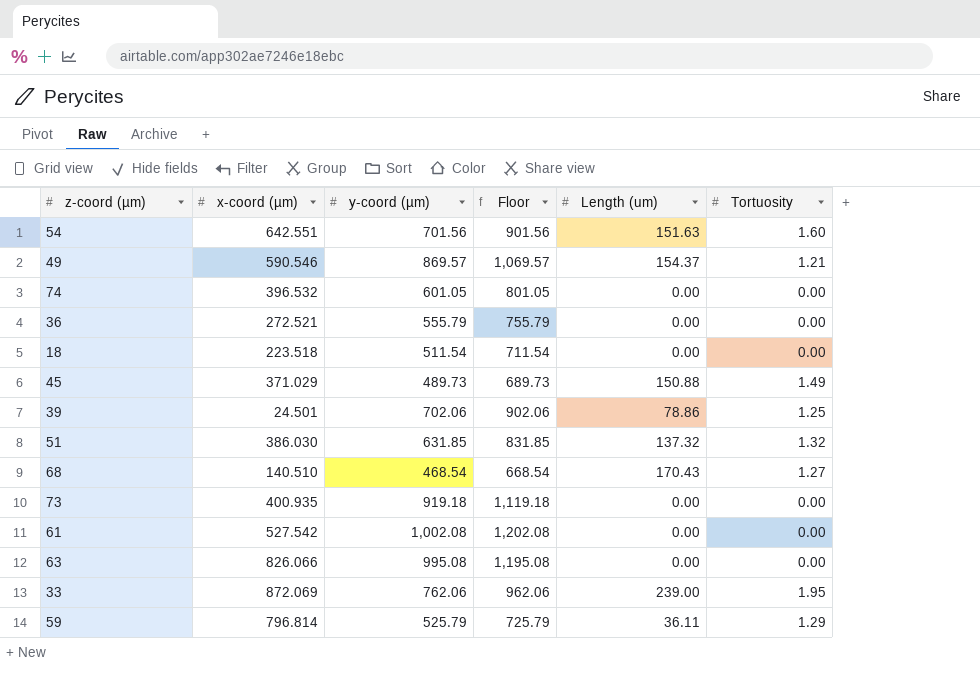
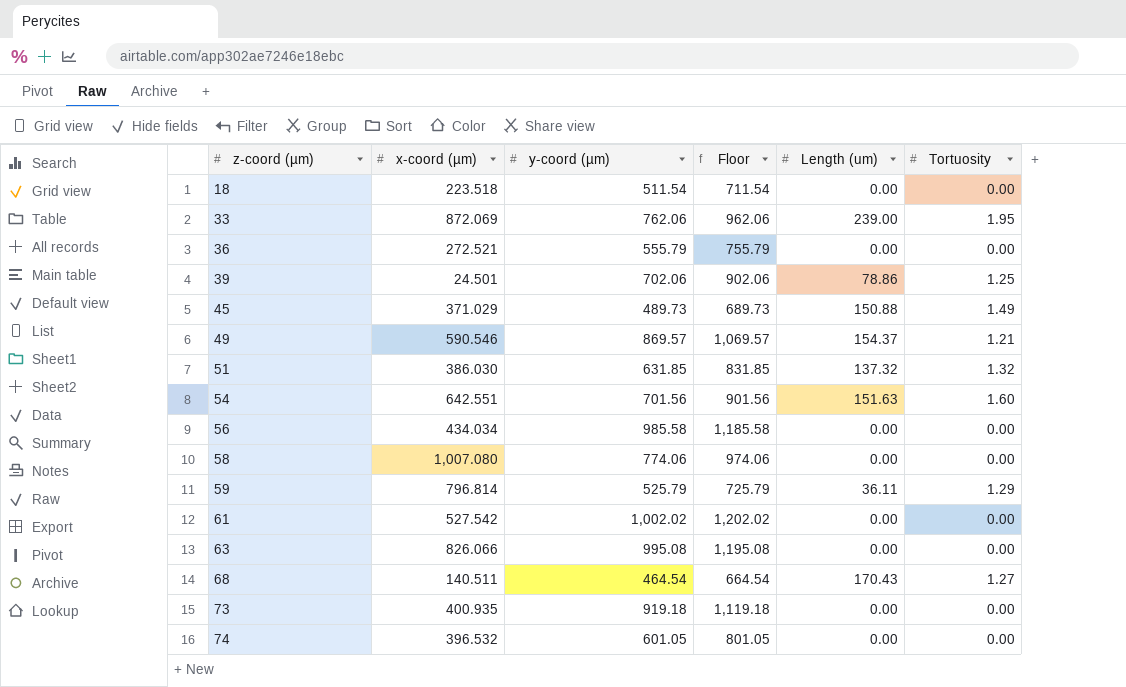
row order: none -> z-coord (µm) ascending
row 56: none -> 434.034 | 985.58 | 1,185.58 | 0.00 | 0.00
row 58: none -> 1,007.080 | 774.06 | 974.06 | 0.00 | 0.00
61 | y-coord (µm): 1,002.08 -> 1,002.02
61 | Floor: 1,202.08 -> 1,202.02
68 | x-coord (µm): 140.510 -> 140.511
68 | y-coord (µm): 468.54 -> 464.54
68 | Floor: 668.54 -> 664.54

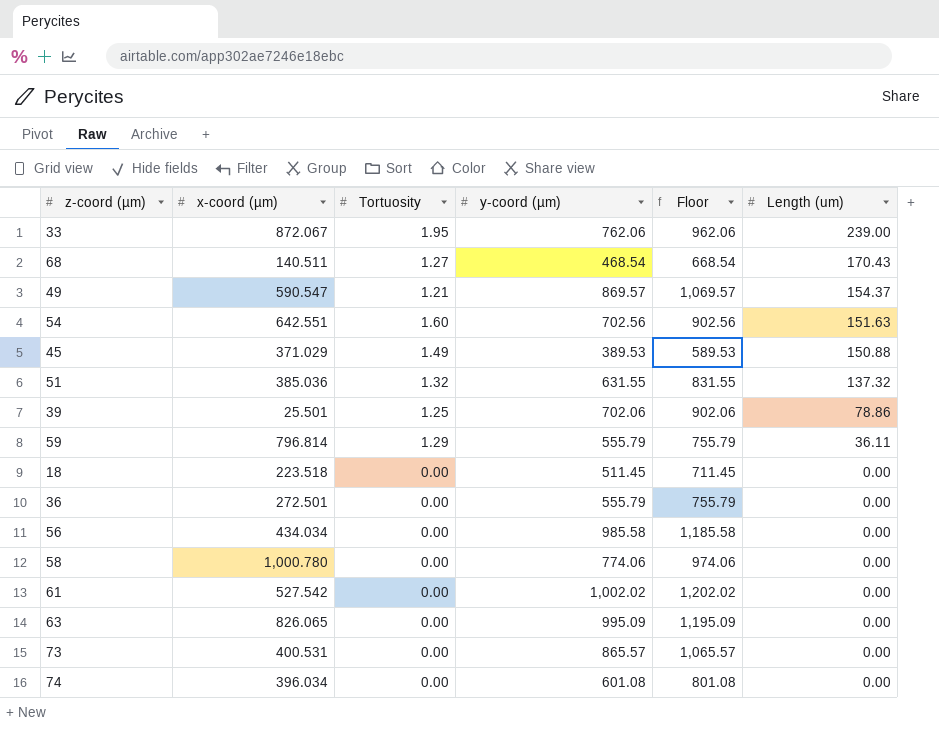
row order: z-coord (µm) ascending -> Length (um) descending
column Tortuosity | position: 6 -> 3
33 | x-coord (µm): 872.069 -> 872.067
68 | y-coord (µm): 464.54 -> 468.54
68 | Floor: 664.54 -> 668.54
49 | x-coord (µm): 590.546 -> 590.547
54 | y-coord (µm): 701.56 -> 702.56
54 | Floor: 901.56 -> 902.56
45 | y-coord (µm): 489.73 -> 389.53
45 | Floor: 689.73 -> 589.53
51 | x-coord (µm): 386.030 -> 385.036
51 | y-coord (µm): 631.85 -> 631.55
51 | Floor: 831.85 -> 831.55
39 | x-coord (µm): 24.501 -> 25.501
59 | y-coord (µm): 525.79 -> 555.79
59 | Floor: 725.79 -> 755.79
18 | y-coord (µm): 511.54 -> 511.45
18 | Floor: 711.54 -> 711.45
36 | x-coord (µm): 272.521 -> 272.501
58 | x-coord (µm): 1,007.080 -> 1,000.780
63 | x-coord (µm): 826.066 -> 826.065
63 | y-coord (µm): 995.08 -> 995.09
63 | Floor: 1,195.08 -> 1,195.09
73 | x-coord (µm): 400.935 -> 400.531
73 | y-coord (µm): 919.18 -> 865.57
73 | Floor: 1,119.18 -> 1,065.57
74 | x-coord (µm): 396.532 -> 396.034
74 | y-coord (µm): 601.05 -> 601.08
74 | Floor: 801.05 -> 801.08

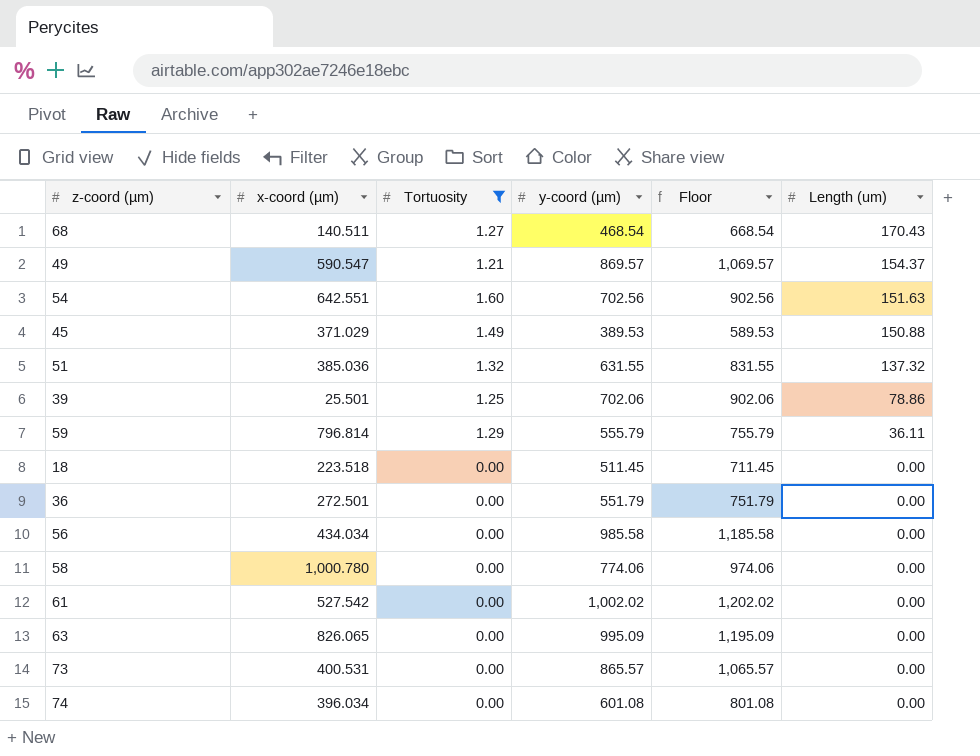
filter: none -> Tortuosity != 1.95
36 | y-coord (µm): 555.79 -> 551.79
36 | Floor: 755.79 -> 751.79

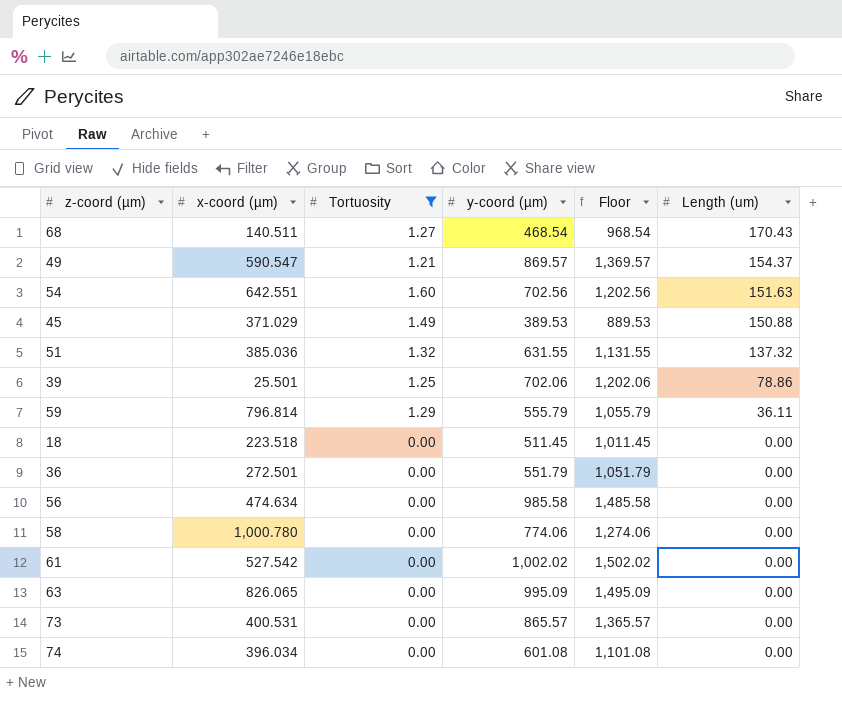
column Floor | formula: [y-coord (µm)] + 200 -> [y-coord (µm)] + 500
56 | x-coord (µm): 434.034 -> 474.634

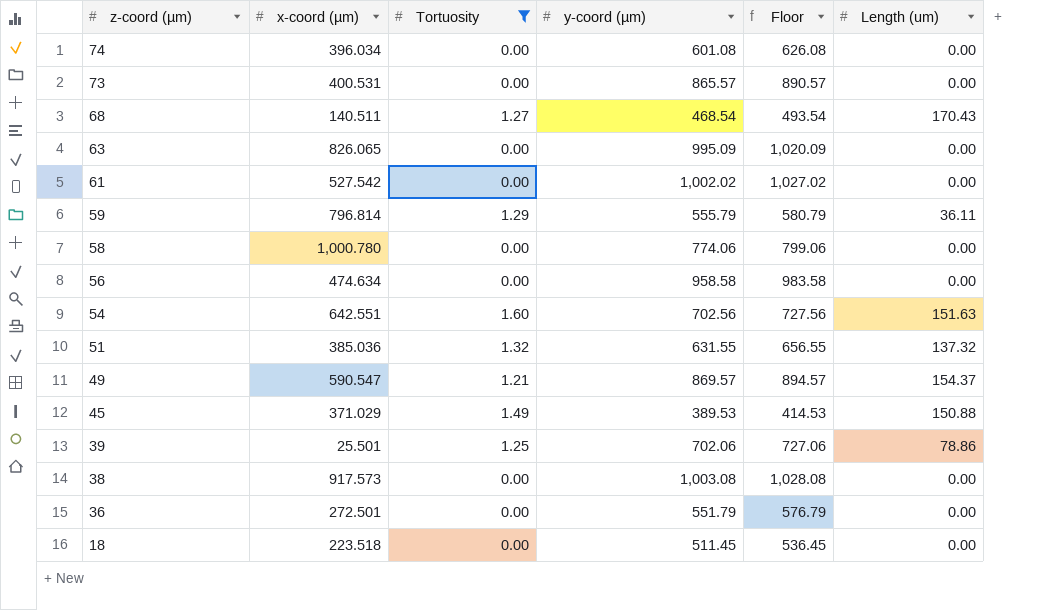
row order: Length (um) descending -> z-coord (µm) descending
column Floor | formula: [y-coord (µm)] + 500 -> [y-coord (µm)] + 25
56 | y-coord (µm): 985.58 -> 958.58
row 38: none -> 917.573 | 0.00 | 1,003.08 | 1,028.08 | 0.00

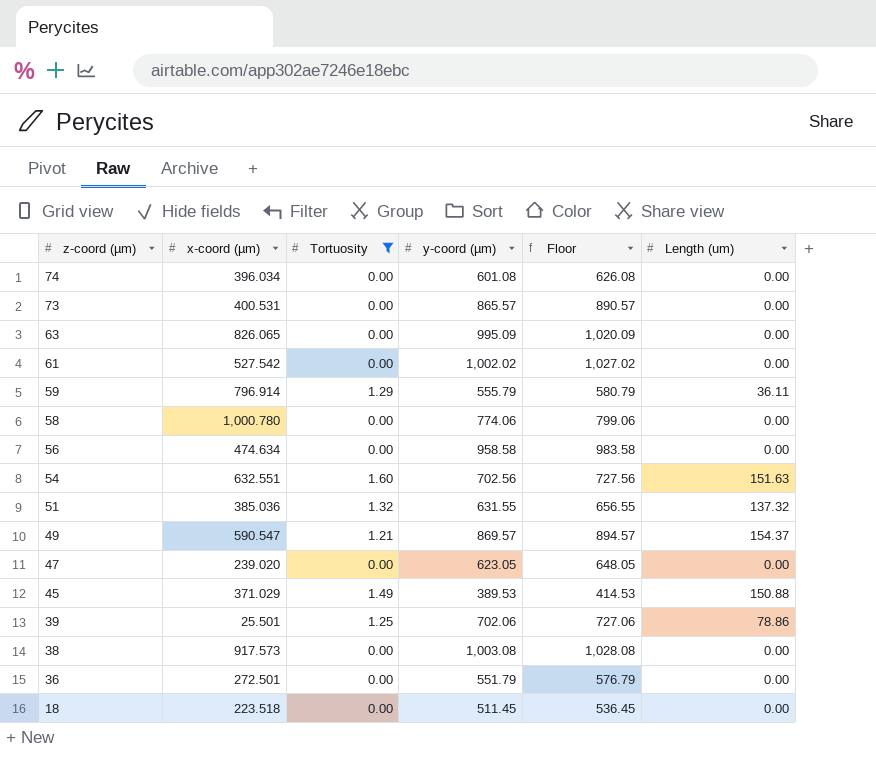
row 68: 140.511 | 1.27 | 468.54 | 493.54 | 170.43 -> none
59 | x-coord (µm): 796.814 -> 796.914
54 | x-coord (µm): 642.551 -> 632.551
row 47: none -> 239.020 | 0.00 | 623.05 | 648.05 | 0.00

